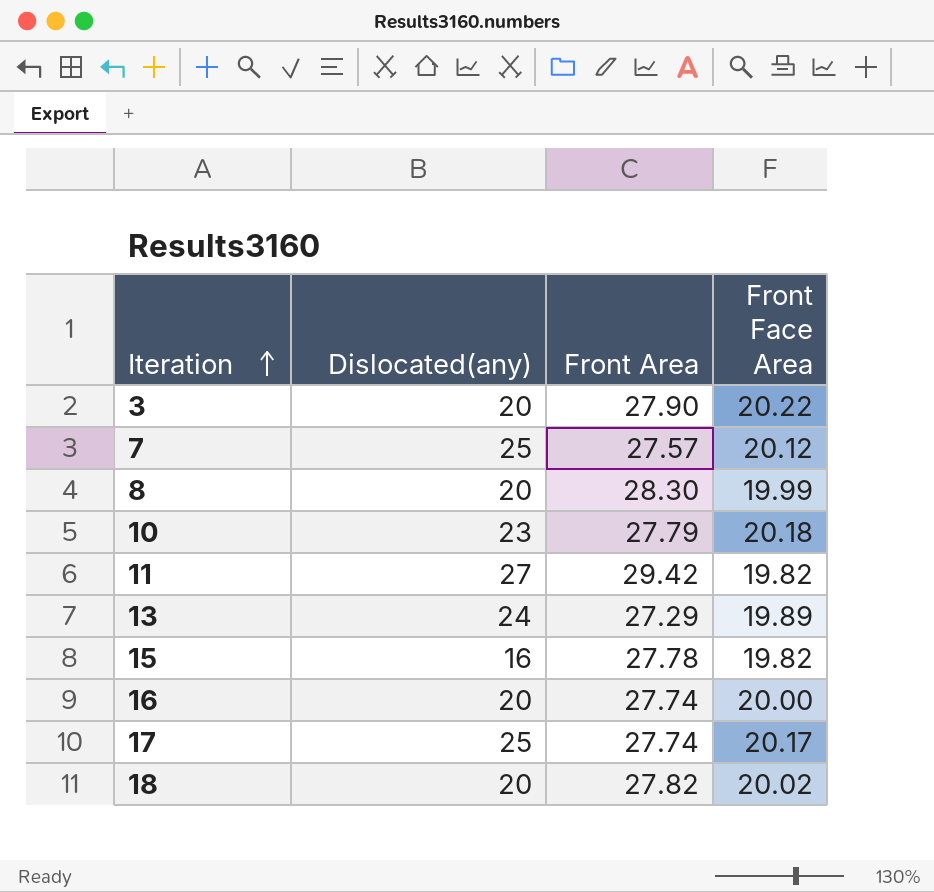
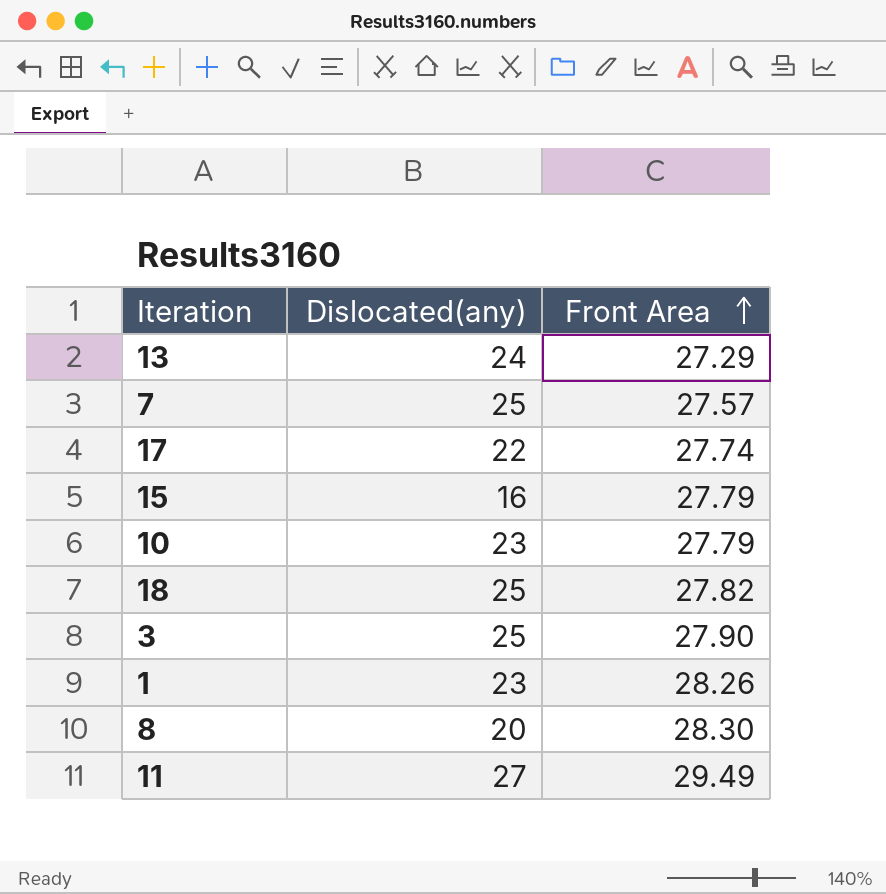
row order: Iteration ascending -> Front Area ascending
column Front Face Area | position: 4 -> none
row 16: 20 | 27.74 | 20.00 -> none
17 | Dislocated(any): 25 -> 22
15 | Front Area: 27.78 -> 27.79
18 | Dislocated(any): 20 -> 25
3 | Dislocated(any): 20 -> 25
row 1: none -> 23 | 28.26
11 | Front Area: 29.42 -> 29.49

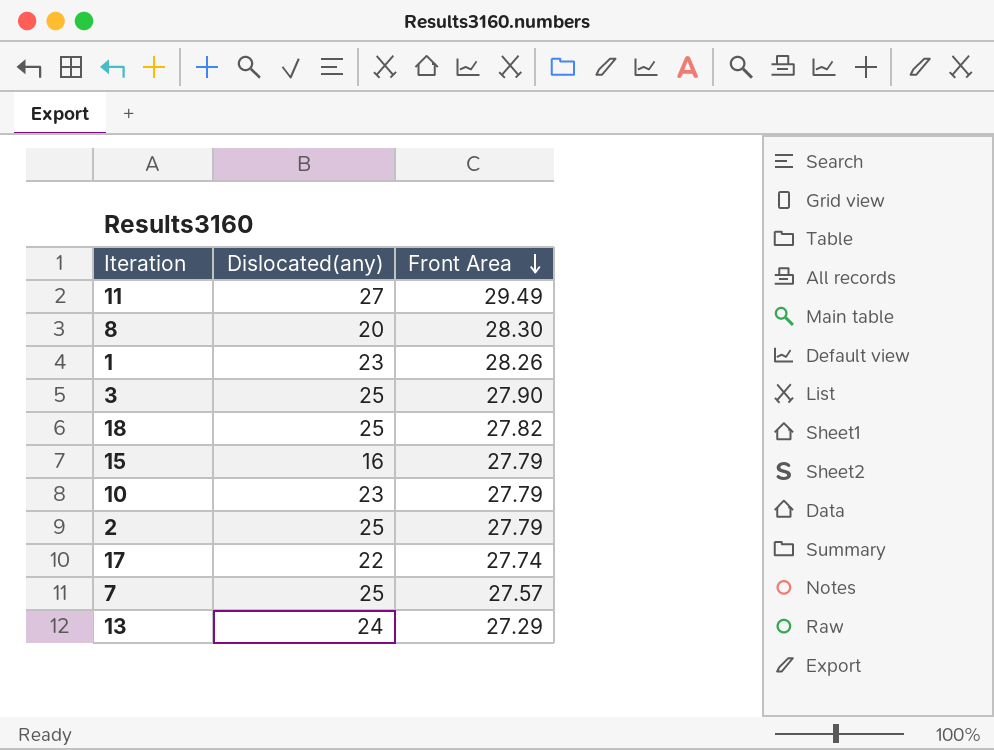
row order: Front Area ascending -> Front Area descending
row 2: none -> 25 | 27.79

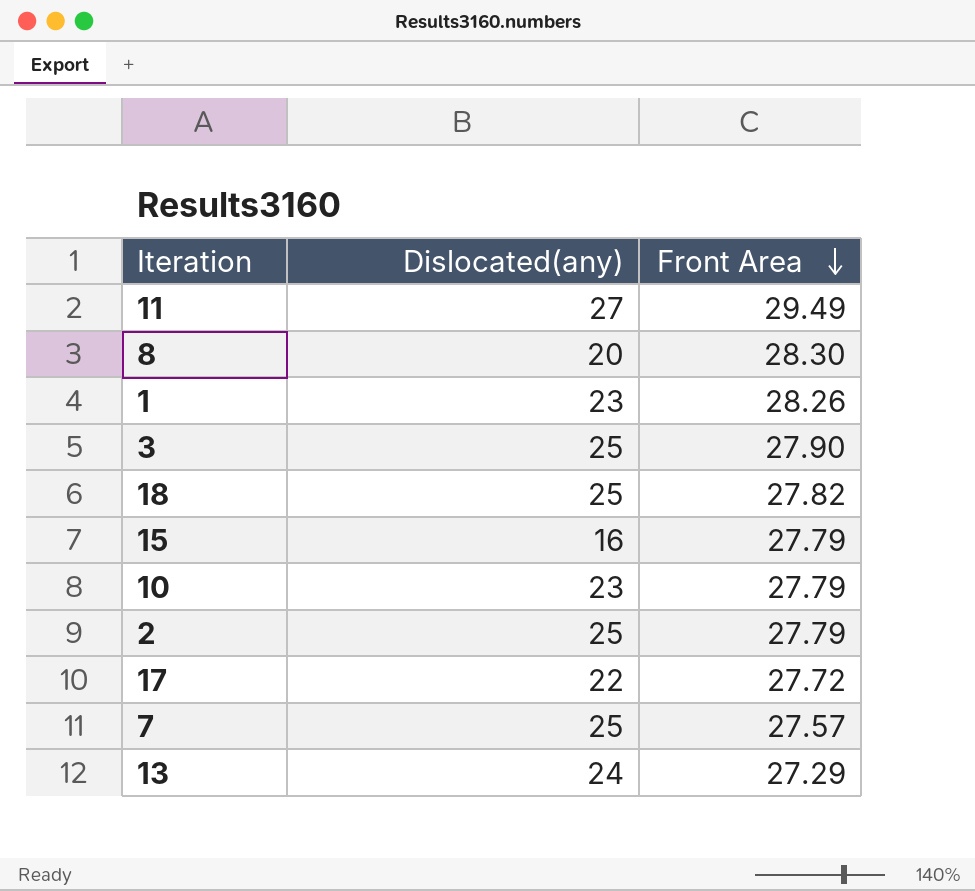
17 | Front Area: 27.74 -> 27.72

